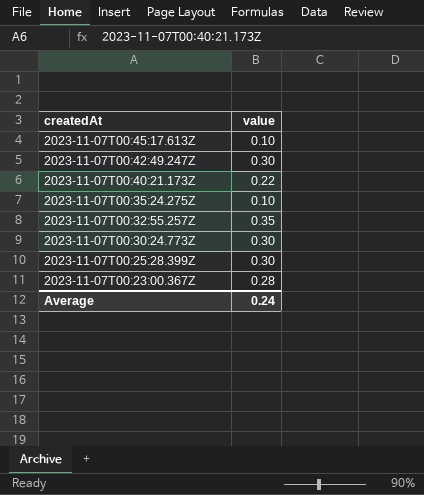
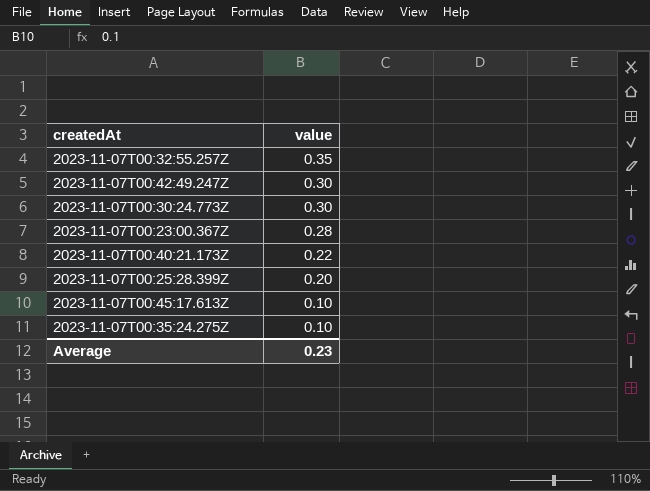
row order: createdAt descending -> value descending
2023-11-07T00:25:28.399Z | value: 0.30 -> 0.20
Average | value: 0.24 -> 0.23

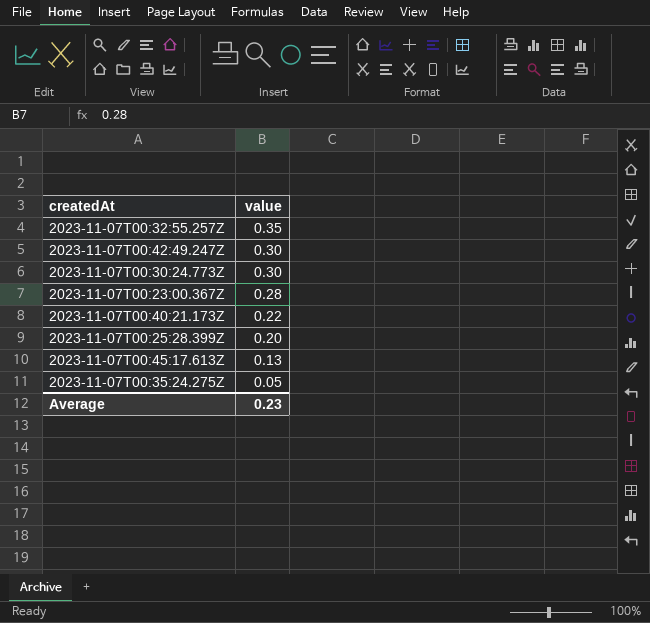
2023-11-07T00:45:17.613Z | value: 0.10 -> 0.13
2023-11-07T00:35:24.275Z | value: 0.10 -> 0.05

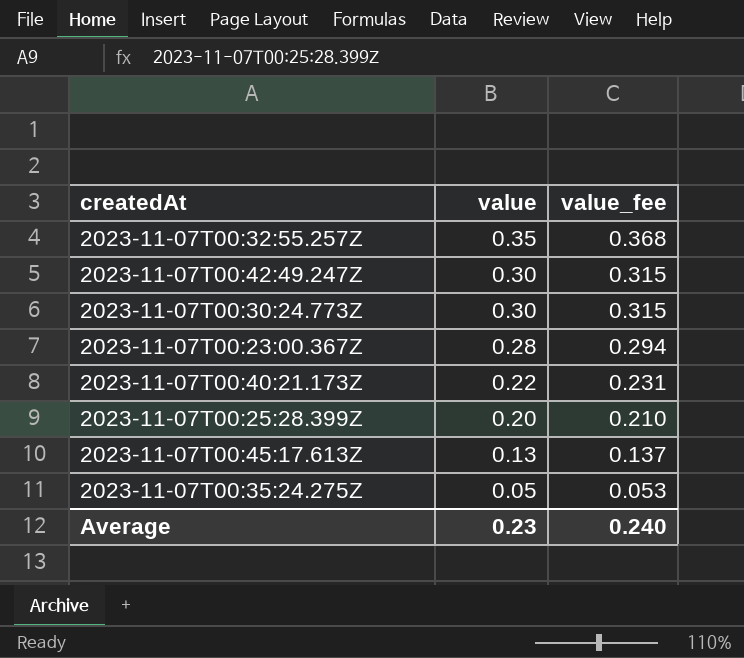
column value_fee | formula: none -> [value] * 1.05

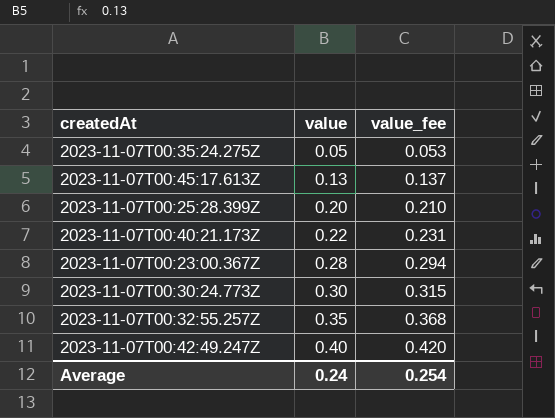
row order: value descending -> value ascending
2023-11-07T00:42:49.247Z | value: 0.30 -> 0.40
2023-11-07T00:42:49.247Z | value_fee: 0.315 -> 0.420
Average | value: 0.23 -> 0.24
Average | value_fee: 0.240 -> 0.254

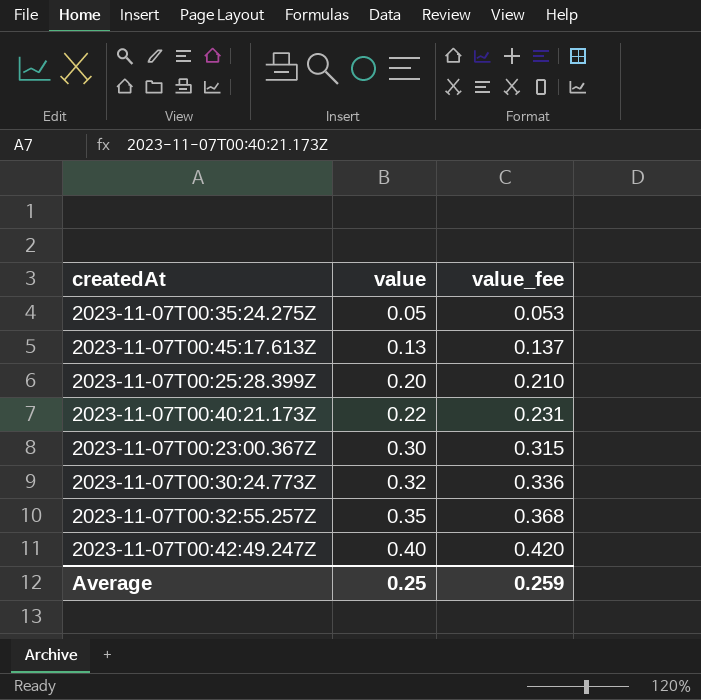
2023-11-07T00:23:00.367Z | value: 0.28 -> 0.30
2023-11-07T00:23:00.367Z | value_fee: 0.294 -> 0.315
2023-11-07T00:30:24.773Z | value: 0.30 -> 0.32
2023-11-07T00:30:24.773Z | value_fee: 0.315 -> 0.336
Average | value: 0.24 -> 0.25
Average | value_fee: 0.254 -> 0.259

